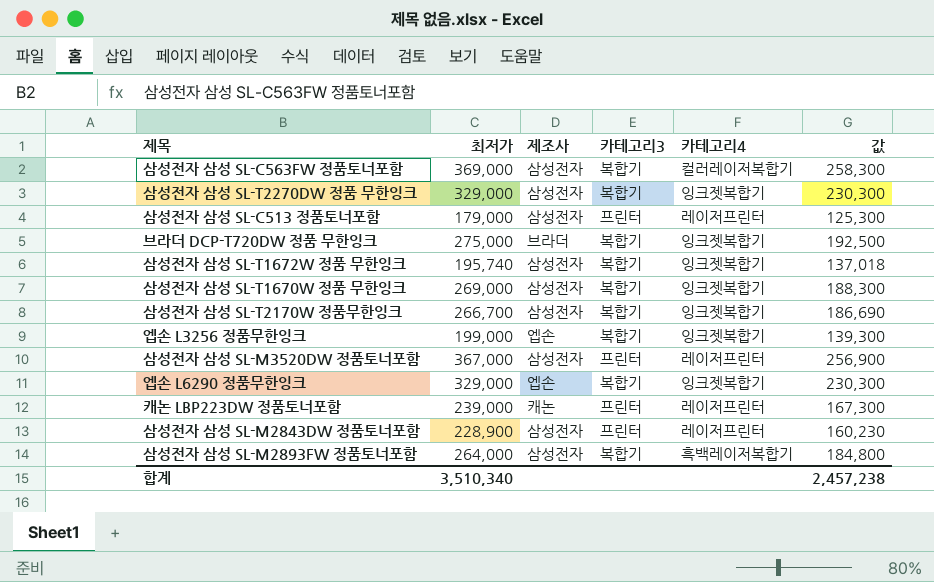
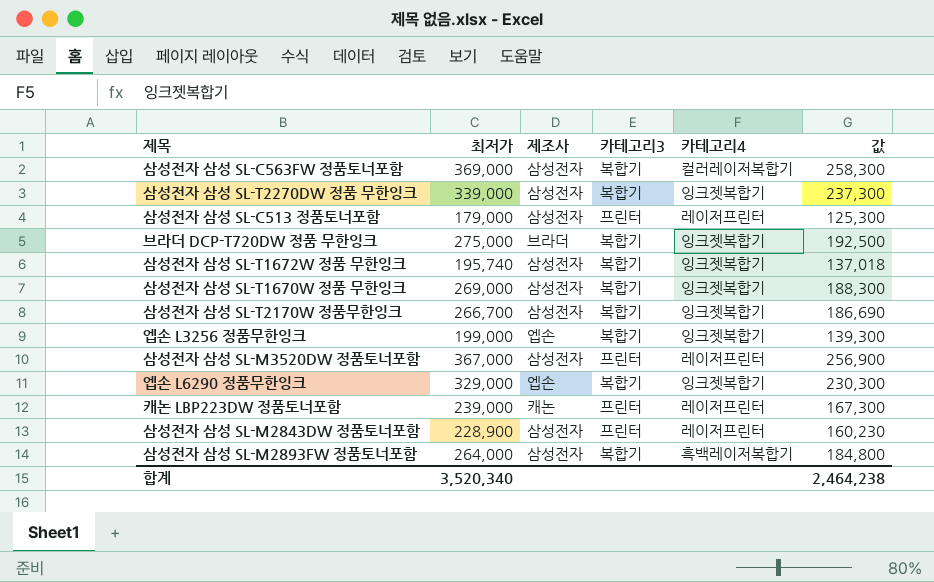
삼성전자 삼성 SL-T2270DW 정품 무한잉크 | 최저가: 329,000 -> 339,000
삼성전자 삼성 SL-T2270DW 정품 무한잉크 | 값: 230,300 -> 237,300
합계 | 최저가: 3,510,340 -> 3,520,340
합계 | 값: 2,457,238 -> 2,464,238

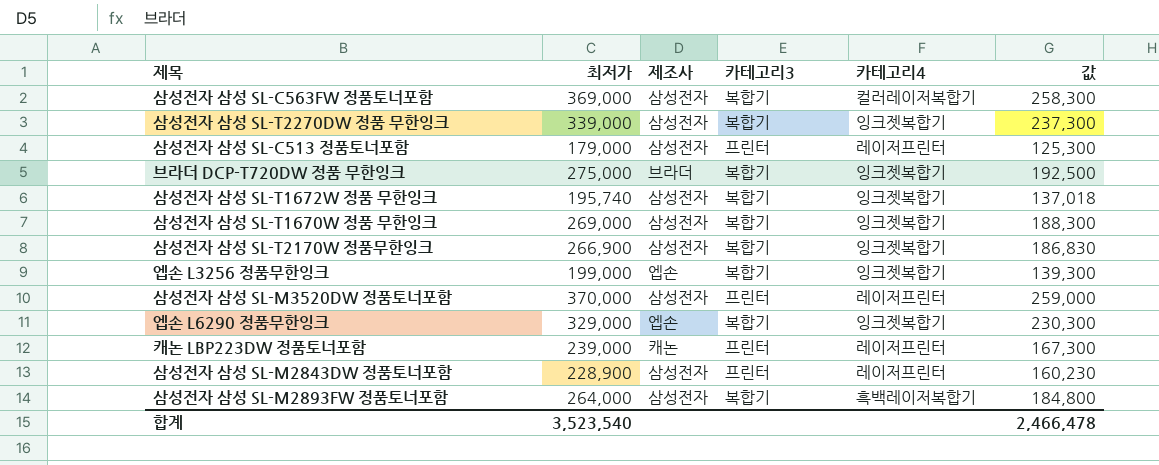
삼성전자 삼성 SL-T2170W 정품무한잉크 | 최저가: 266,700 -> 266,900
삼성전자 삼성 SL-T2170W 정품무한잉크 | 값: 186,690 -> 186,830
삼성전자 삼성 SL-M3520DW 정품토너포함 | 최저가: 367,000 -> 370,000
삼성전자 삼성 SL-M3520DW 정품토너포함 | 값: 256,900 -> 259,000
합계 | 최저가: 3,520,340 -> 3,523,540
합계 | 값: 2,464,238 -> 2,466,478

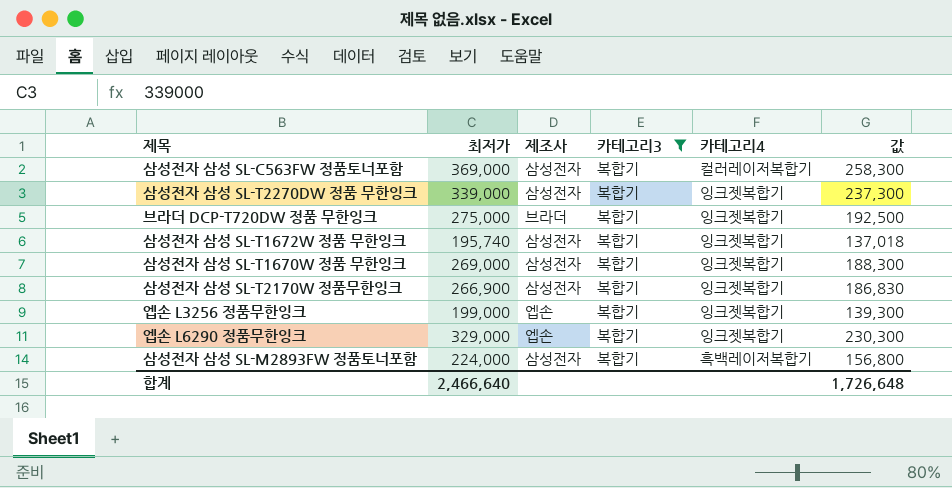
filter: none -> 카테고리3 = 복합기
삼성전자 삼성 SL-M2893FW 정품토너포함 | 최저가: 264,000 -> 224,000
삼성전자 삼성 SL-M2893FW 정품토너포함 | 값: 184,800 -> 156,800
합계 | 최저가: 3,523,540 -> 2,466,640
합계 | 값: 2,466,478 -> 1,726,648

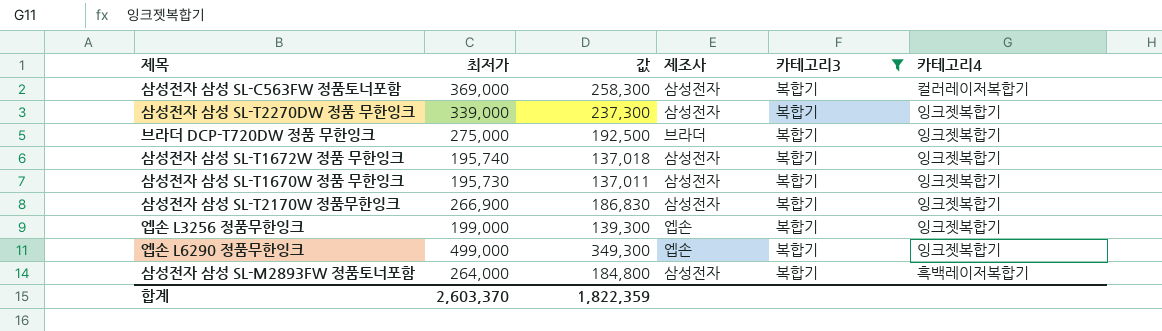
column 값 | position: 6 -> 3
삼성전자 삼성 SL-T1670W 정품 무한잉크 | 최저가: 269,000 -> 195,730
삼성전자 삼성 SL-T1670W 정품 무한잉크 | 값: 188,300 -> 137,011
엡손 L6290 정품무한잉크 | 최저가: 329,000 -> 499,000
엡손 L6290 정품무한잉크 | 값: 230,300 -> 349,300
삼성전자 삼성 SL-M2893FW 정품토너포함 | 최저가: 224,000 -> 264,000
삼성전자 삼성 SL-M2893FW 정품토너포함 | 값: 156,800 -> 184,800
합계 | 최저가: 2,466,640 -> 2,603,370
합계 | 값: 1,726,648 -> 1,822,359

